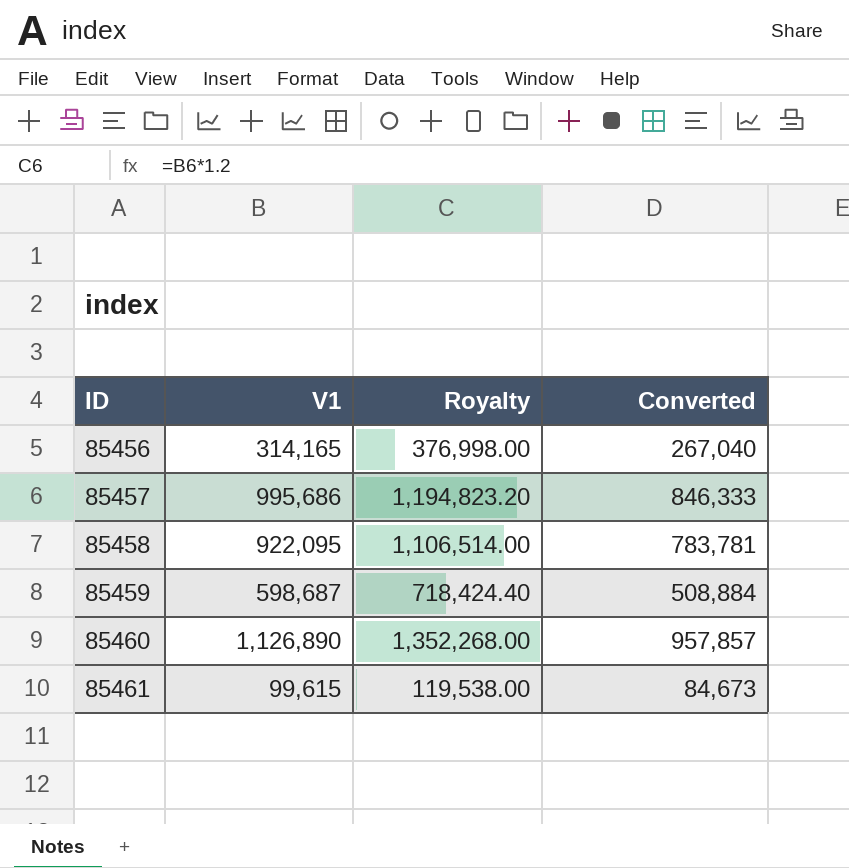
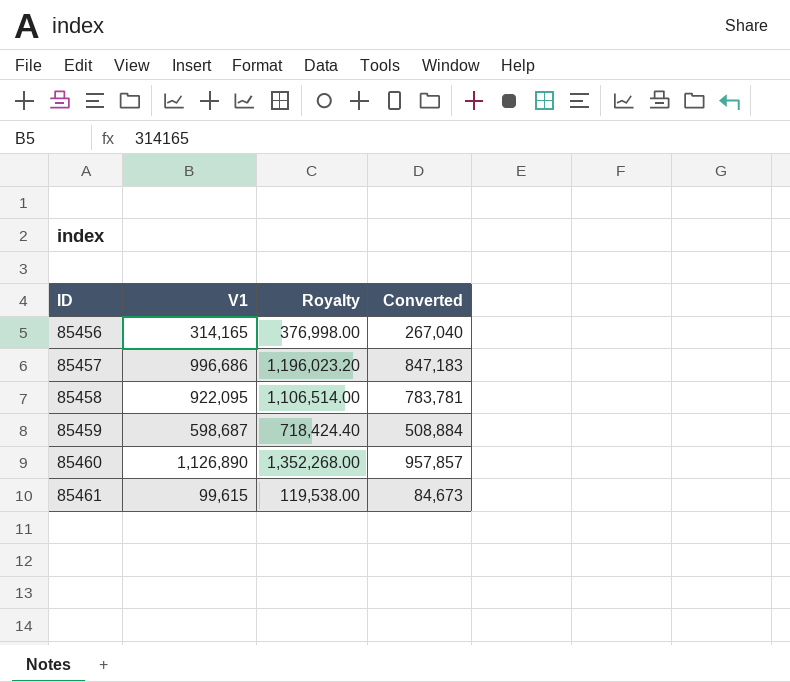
85457 | V1: 995,686 -> 996,686
85457 | Royalty: 1,194,823.20 -> 1,196,023.20
85457 | Converted: 846,333 -> 847,183

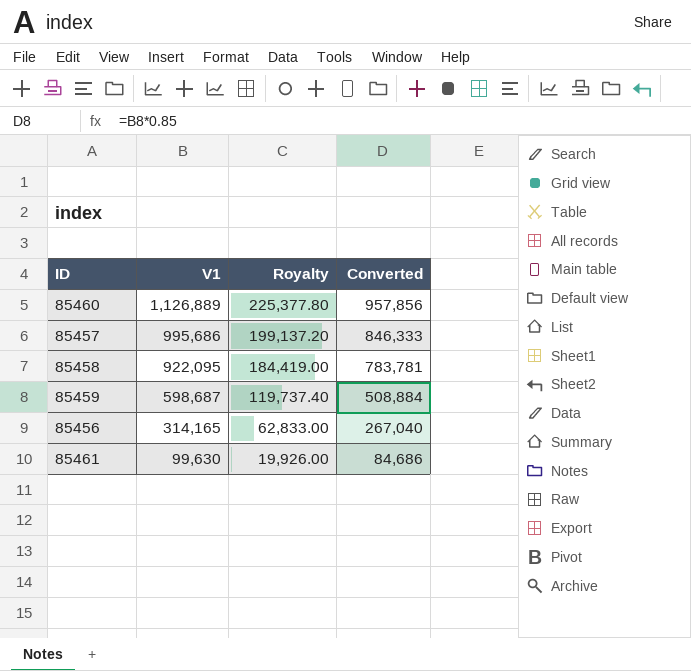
row order: ID ascending -> V1 descending
column Royalty | formula: [V1] * 1.2 -> [V1] * 0.2
85460 | V1: 1,126,890 -> 1,126,889
85460 | Converted: 957,857 -> 957,856
85457 | V1: 996,686 -> 995,686
85457 | Converted: 847,183 -> 846,333
85461 | V1: 99,615 -> 99,630
85461 | Converted: 84,673 -> 84,686

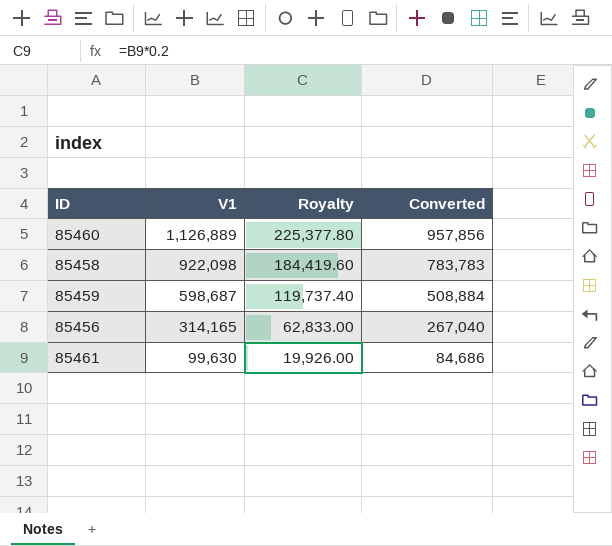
row 85457: 995,686 | 199,137.20 | 846,333 -> none
85458 | V1: 922,095 -> 922,098
85458 | Royalty: 184,419.00 -> 184,419.60
85458 | Converted: 783,781 -> 783,783

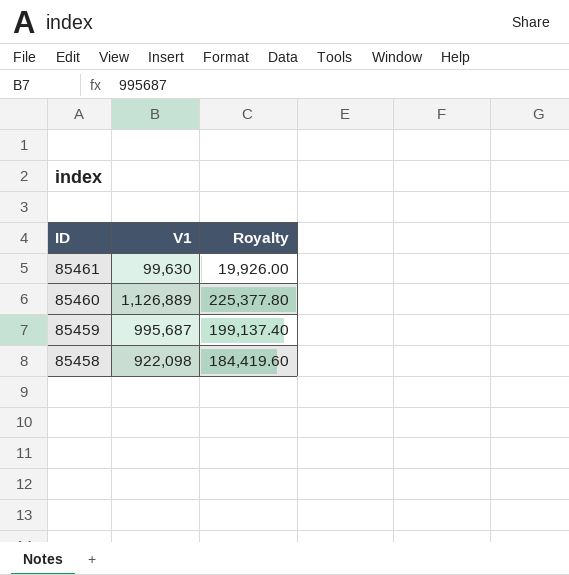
row order: V1 descending -> ID descending
column Converted | formula: [V1] * 0.85 -> none
row 85456: 314,165 | 62,833.00 | 267,040 -> none
85459 | V1: 598,687 -> 995,687
85459 | Royalty: 119,737.40 -> 199,137.40

